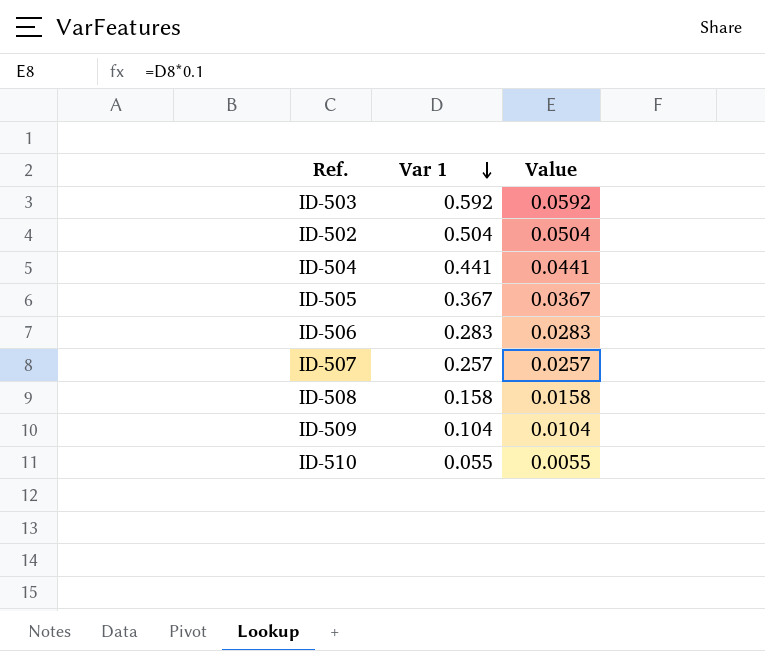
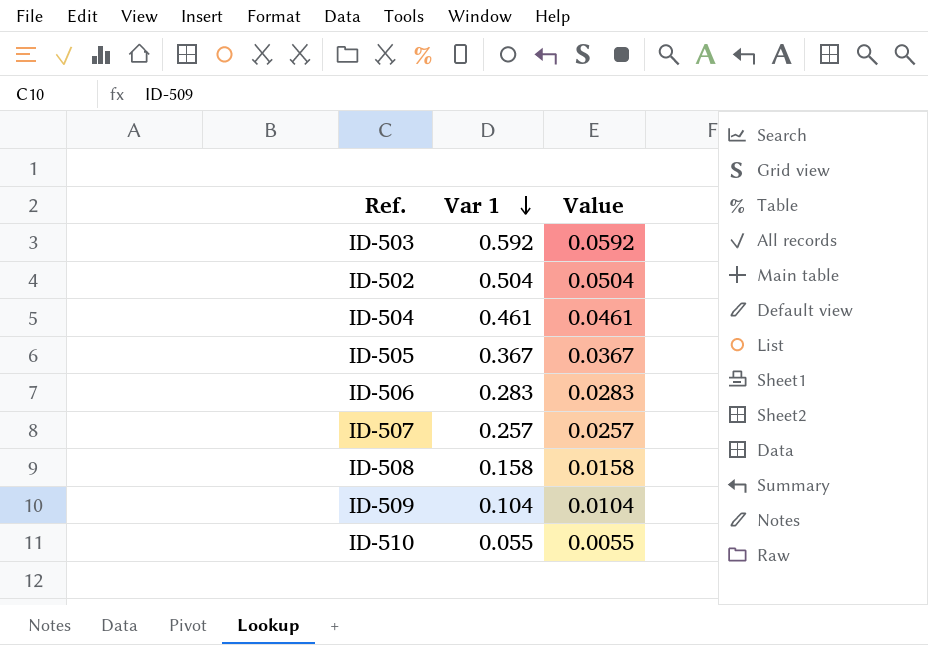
ID-504 | Var 1: 0.441 -> 0.461
ID-504 | Value: 0.0441 -> 0.0461

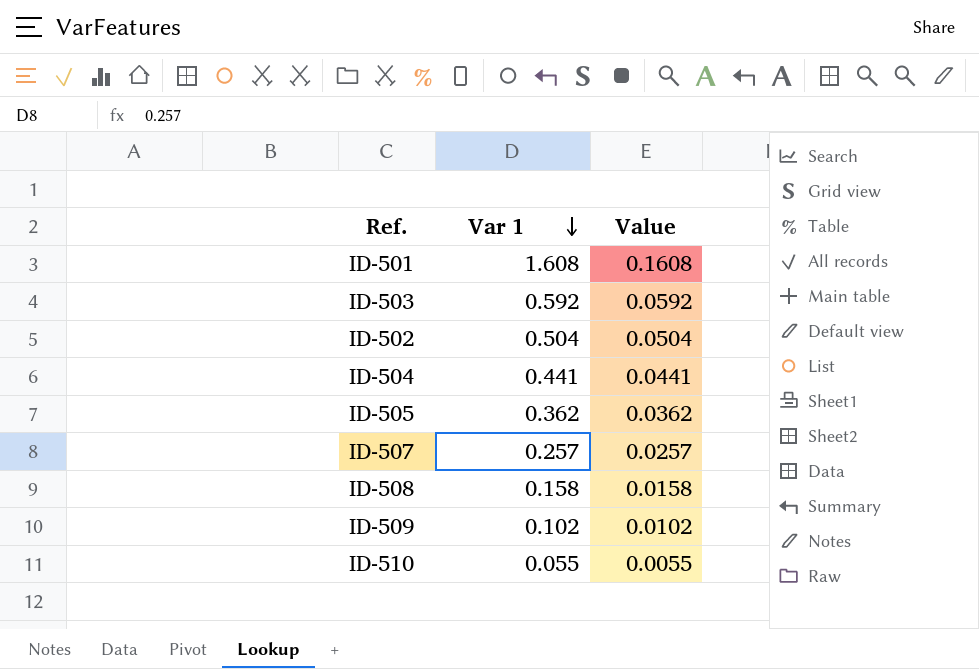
row ID-506: 0.283 | 0.0283 -> none
row ID-501: none -> 1.608 | 0.1608
ID-504 | Var 1: 0.461 -> 0.441
ID-504 | Value: 0.0461 -> 0.0441
ID-505 | Var 1: 0.367 -> 0.362
ID-505 | Value: 0.0367 -> 0.0362
ID-509 | Var 1: 0.104 -> 0.102
ID-509 | Value: 0.0104 -> 0.0102

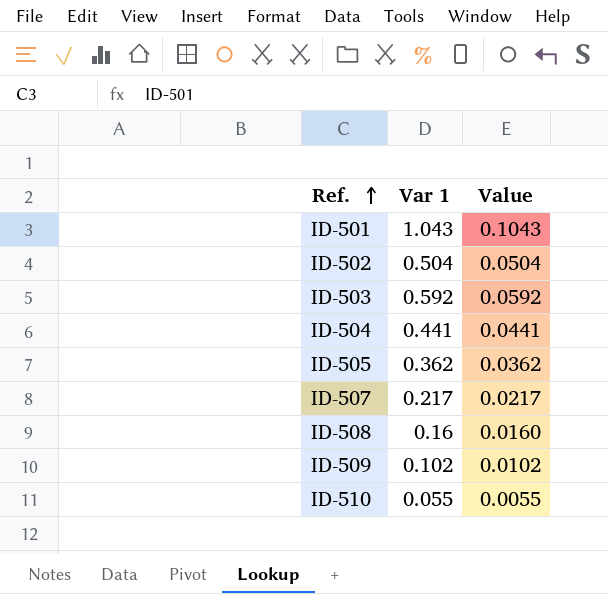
row order: Var 1 descending -> Ref. ascending
ID-501 | Var 1: 1.608 -> 1.043
ID-501 | Value: 0.1608 -> 0.1043
ID-507 | Var 1: 0.257 -> 0.217
ID-507 | Value: 0.0257 -> 0.0217
ID-508 | Var 1: 0.158 -> 0.16
ID-508 | Value: 0.0158 -> 0.0160

